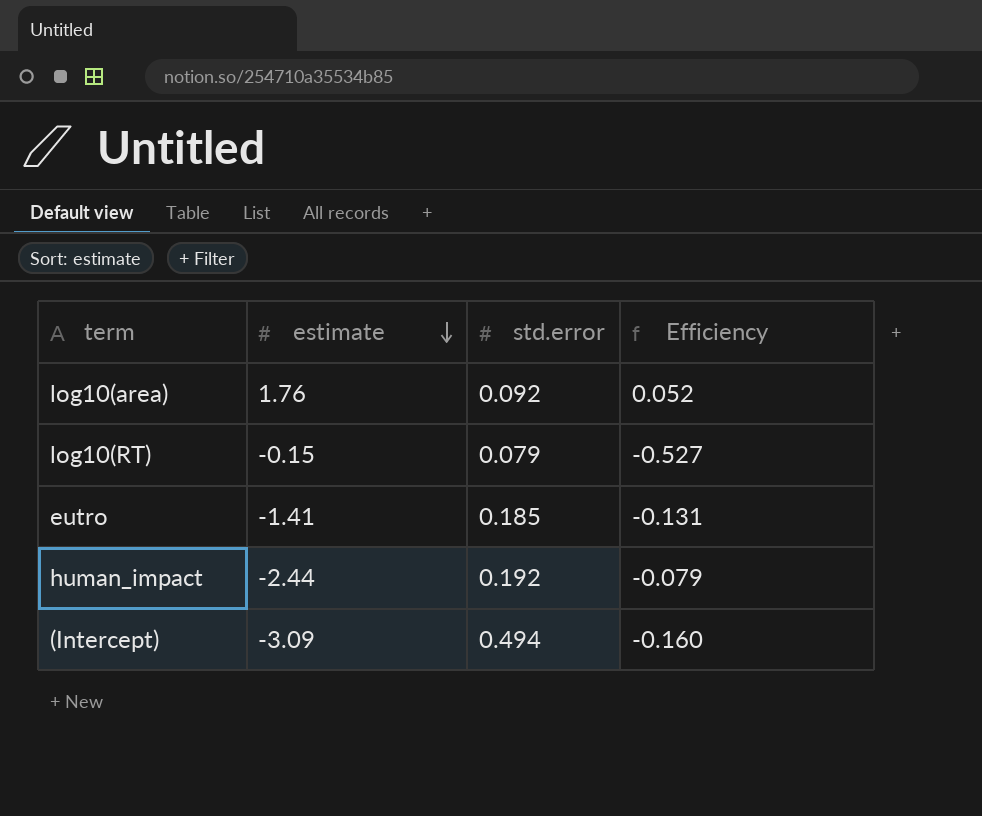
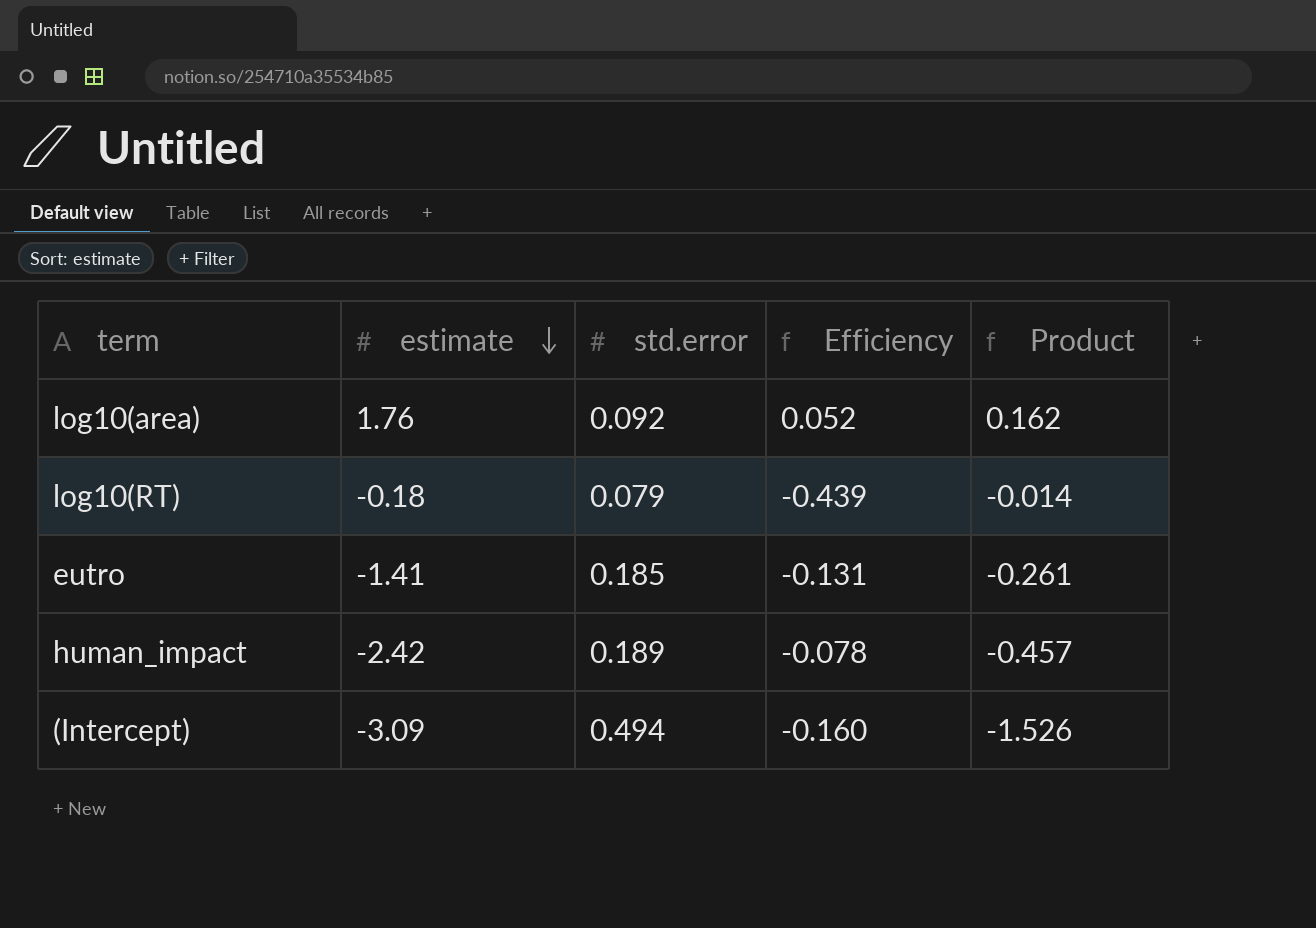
column Product | formula: none -> [estimate] * [std.error]
log10(RT) | estimate: -0.15 -> -0.18
log10(RT) | Efficiency: -0.527 -> -0.439
human_impact | estimate: -2.44 -> -2.42
human_impact | std.error: 0.192 -> 0.189
human_impact | Efficiency: -0.079 -> -0.078

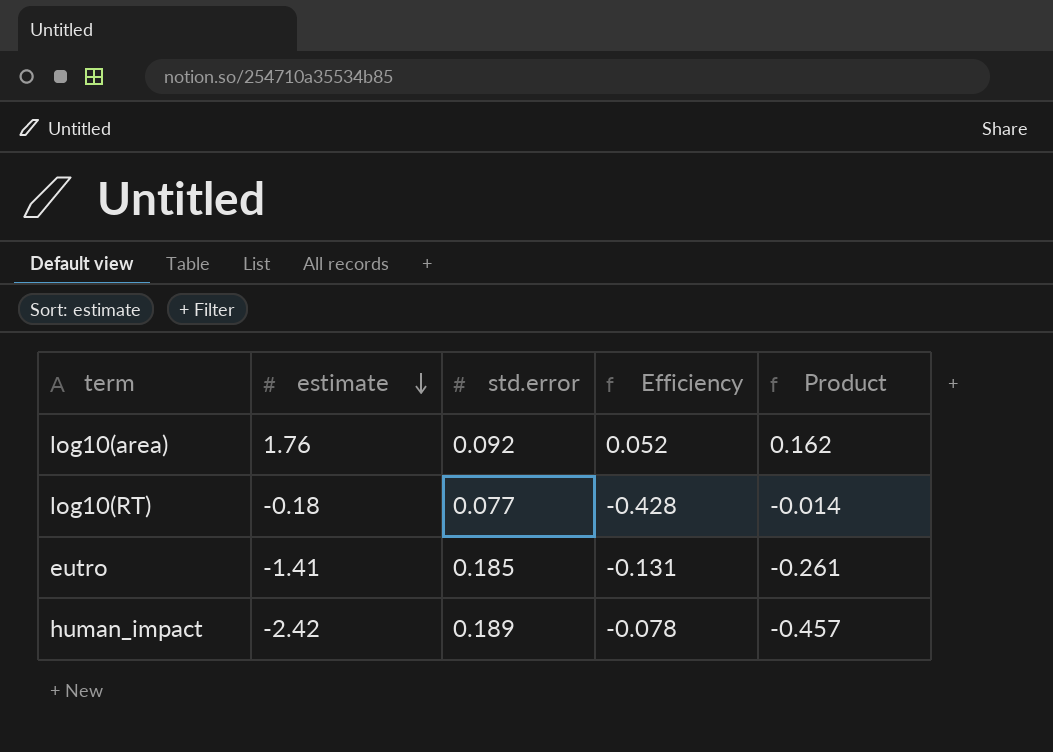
row (Intercept): -3.09 | 0.494 | -0.160 | -1.526 -> none
log10(RT) | std.error: 0.079 -> 0.077
log10(RT) | Efficiency: -0.439 -> -0.428

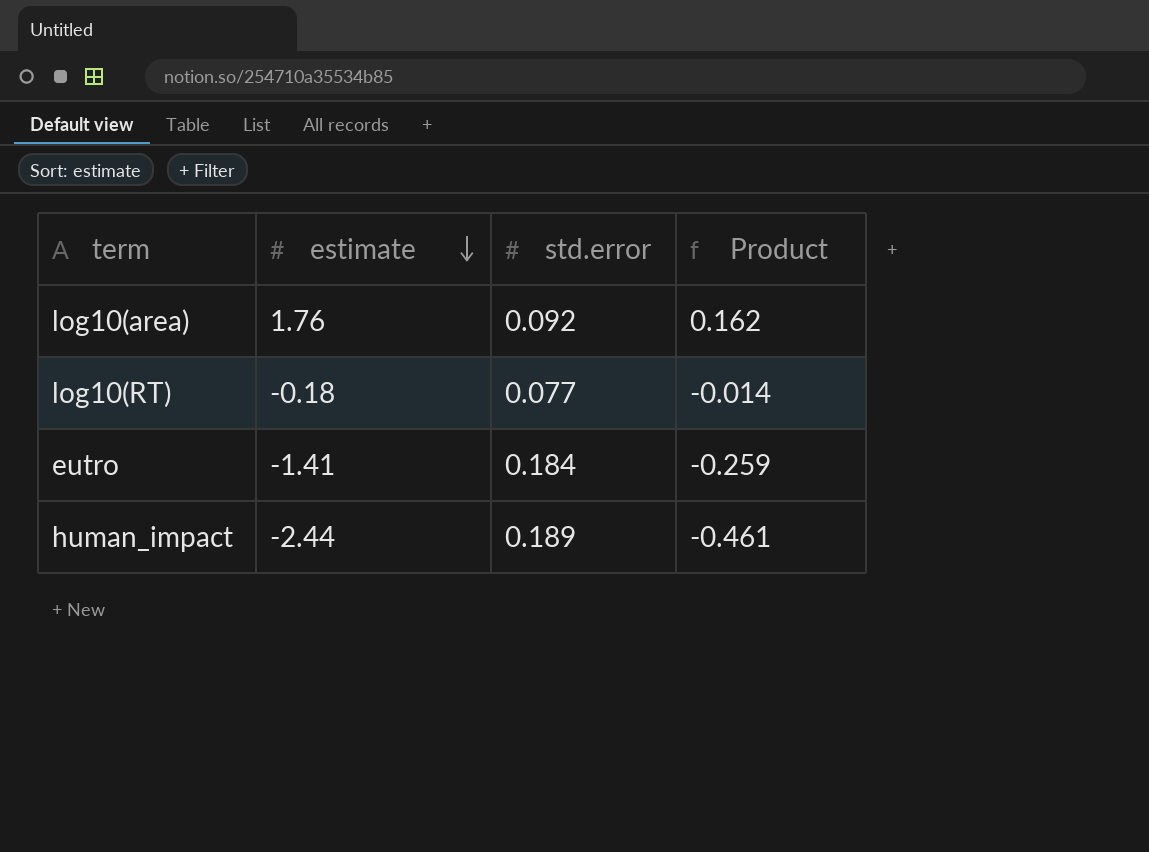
column Efficiency | formula: [std.error] / [estimate] -> none
eutro | std.error: 0.185 -> 0.184
eutro | Product: -0.261 -> -0.259
human_impact | estimate: -2.42 -> -2.44
human_impact | Product: -0.457 -> -0.461

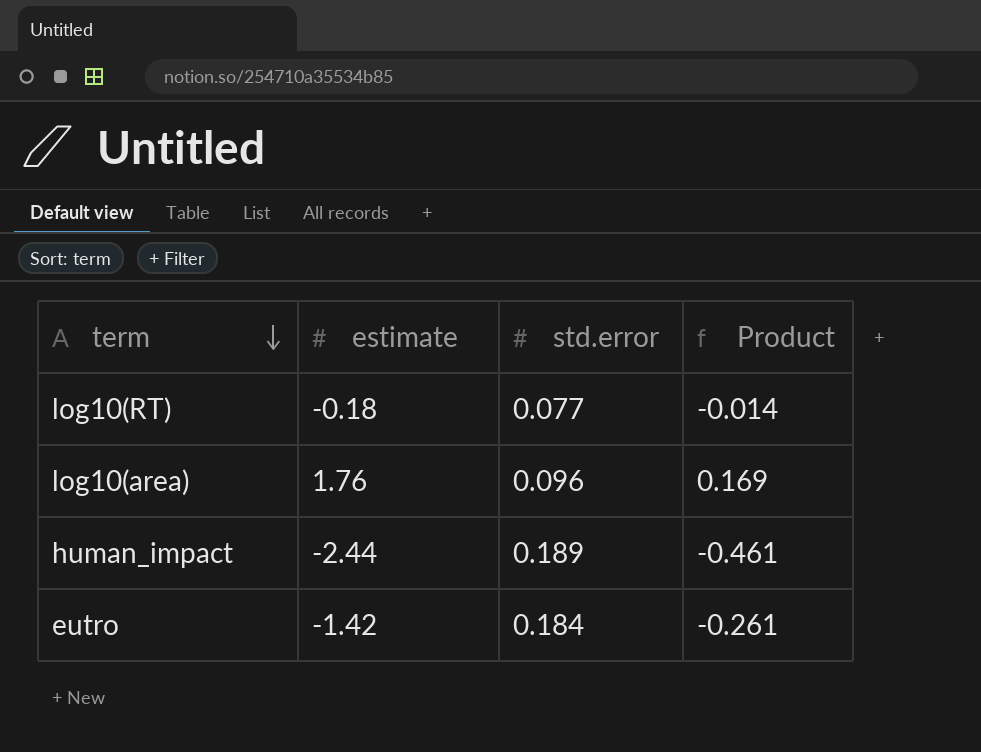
row order: estimate descending -> term descending
log10(area) | std.error: 0.092 -> 0.096
log10(area) | Product: 0.162 -> 0.169
eutro | estimate: -1.41 -> -1.42
eutro | Product: -0.259 -> -0.261

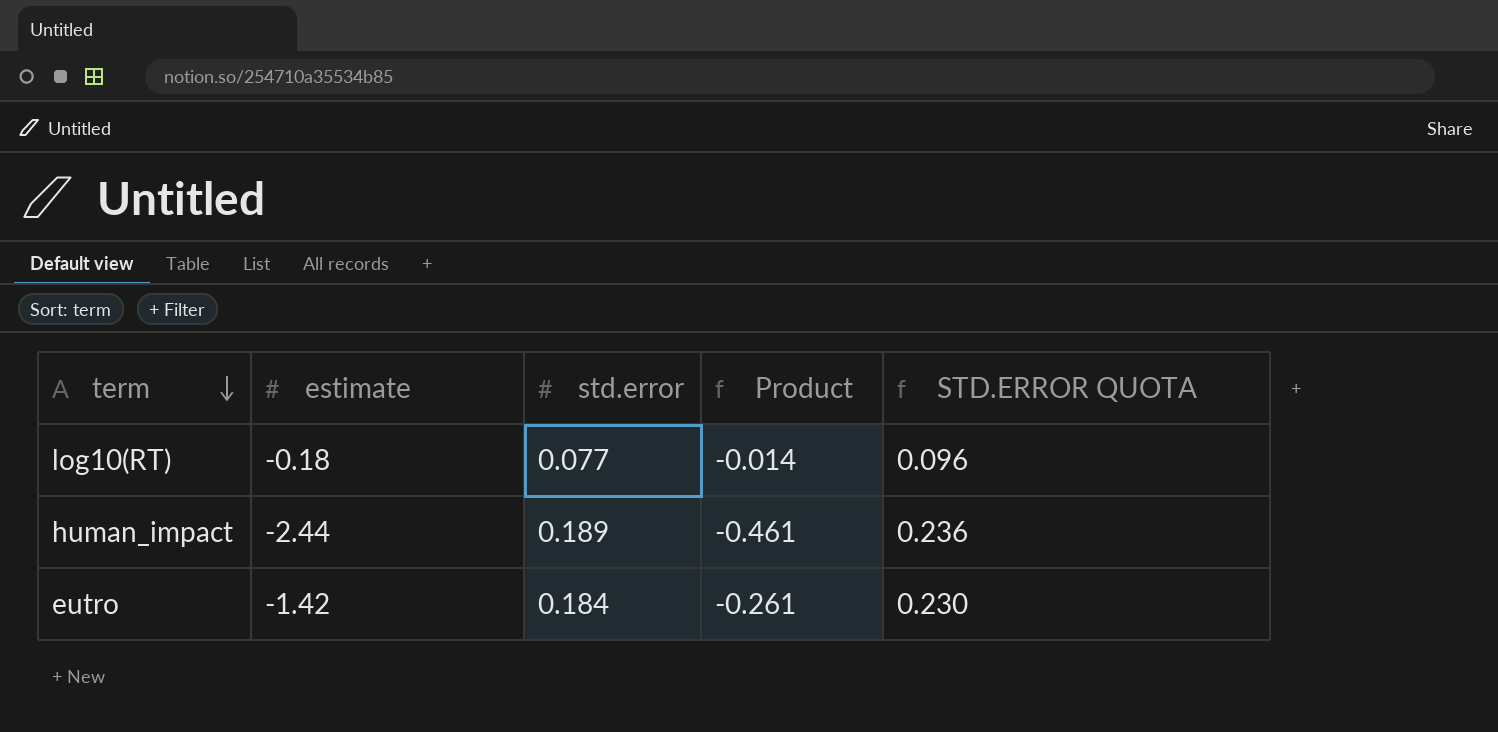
column STD.ERROR QUOTA | formula: none -> [std.error] * 1.25
row log10(area): 1.76 | 0.096 | 0.169 -> none

